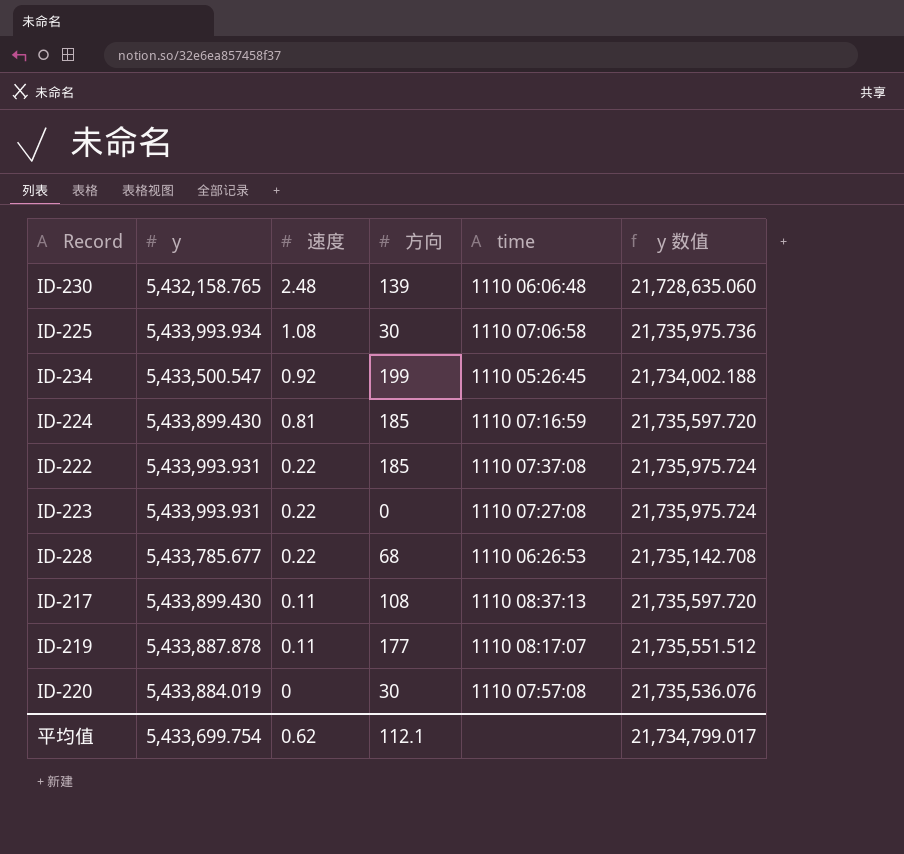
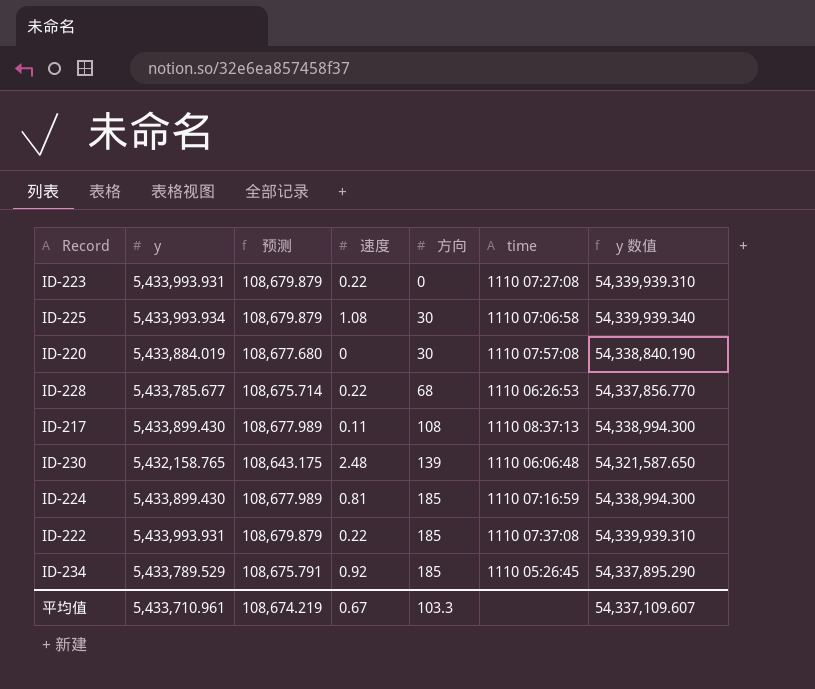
row order: 速度 descending -> 方向 ascending
column 预测 | formula: none -> [y] * 0.02
column y 数值 | formula: [y] * 4 -> [y] * 10
row ID-219: 5,433,887.878 | 0.11 | 177 | 1110 08:17:07 | 21,735,551.512 -> none
ID-234 | y: 5,433,500.547 -> 5,433,789.529
ID-234 | 方向: 199 -> 185
平均值 | y: 5,433,699.754 -> 5,433,710.961
平均值 | 速度: 0.62 -> 0.67
平均值 | 方向: 112.1 -> 103.3
平均值 | y 数值: 21,734,799.017 -> 54,337,109.607

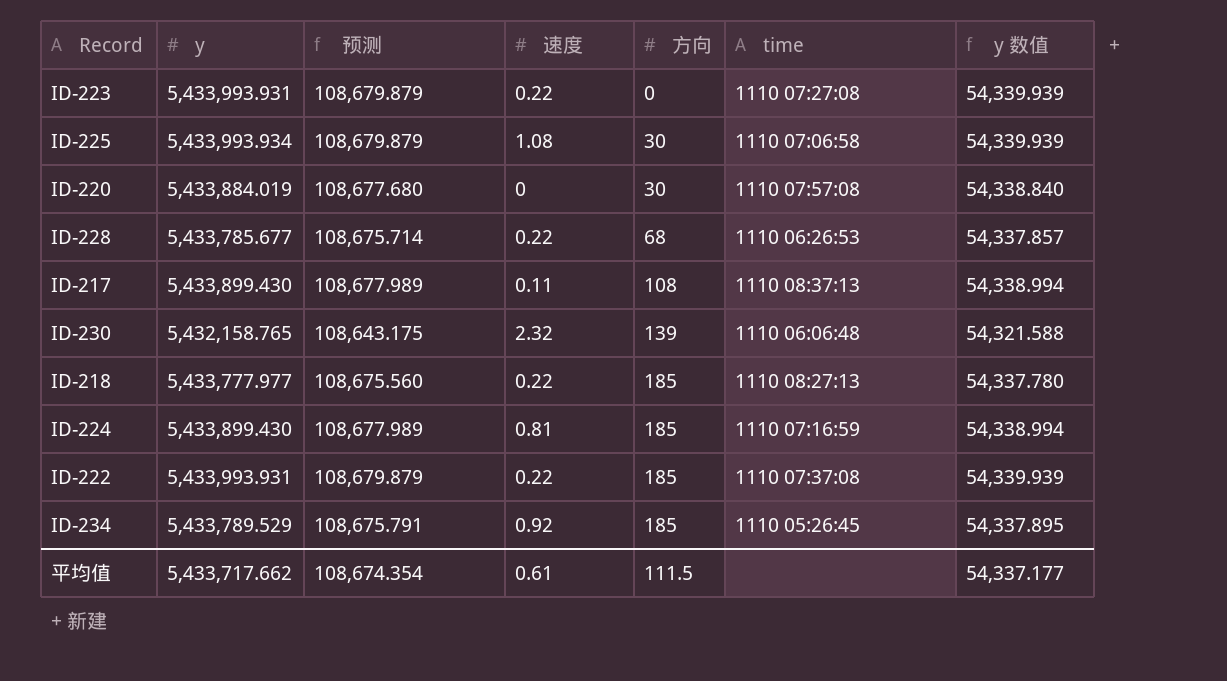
column y 数值 | formula: [y] * 10 -> [y] * 0.01
ID-230 | 速度: 2.48 -> 2.32
row ID-218: none -> 5,433,777.977 | 108,675.560 | 0.22 | 185 | 1110 08:27:13 | 54,337.780
平均值 | y: 5,433,710.961 -> 5,433,717.662
平均值 | 预测: 108,674.219 -> 108,674.354
平均值 | 速度: 0.67 -> 0.61
平均值 | 方向: 103.3 -> 111.5
平均值 | y 数值: 54,337,109.607 -> 54,337.177

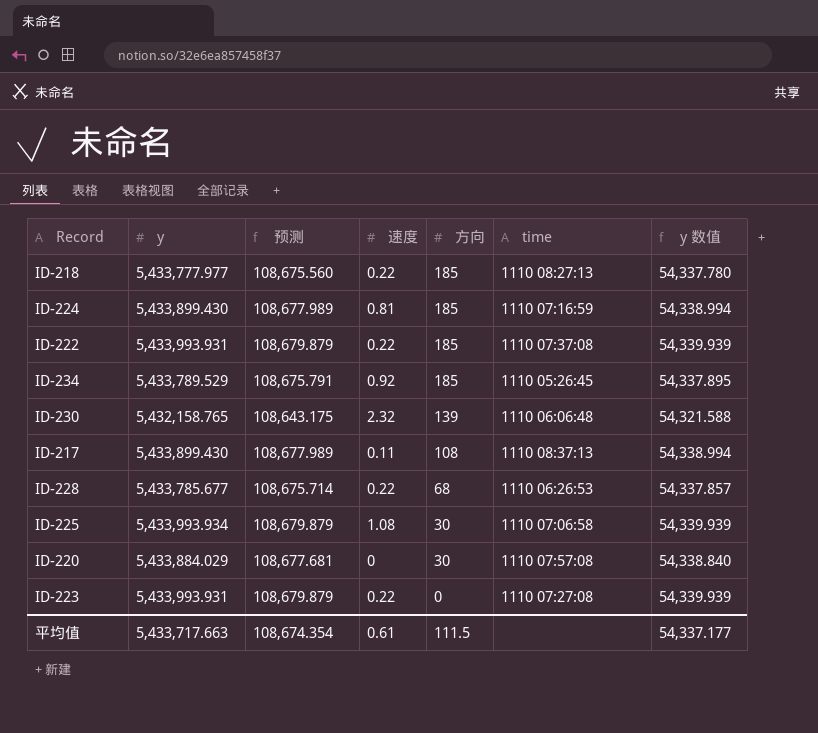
row order: 方向 ascending -> 方向 descending
ID-220 | y: 5,433,884.019 -> 5,433,884.029
ID-220 | 预测: 108,677.680 -> 108,677.681
平均值 | y: 5,433,717.662 -> 5,433,717.663

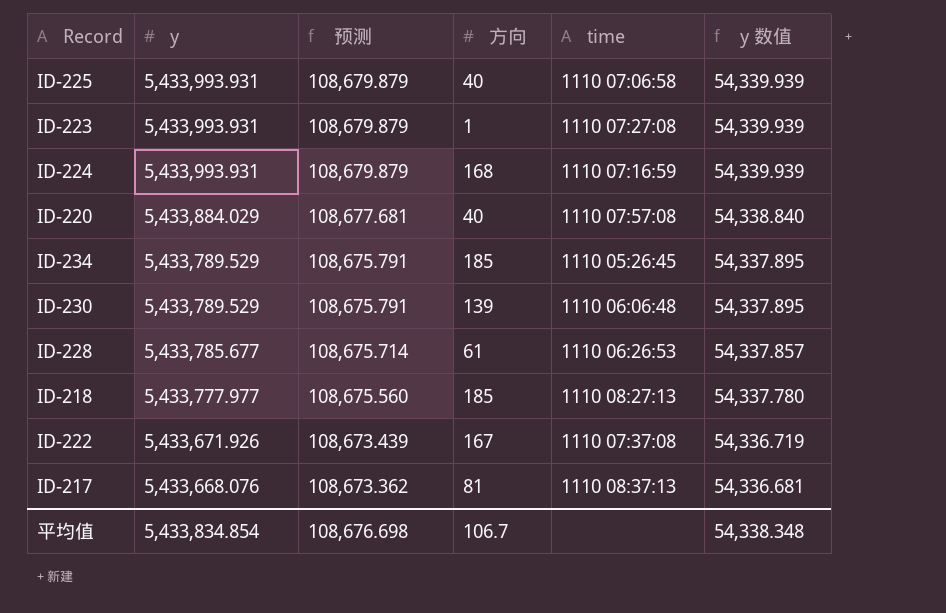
row order: 方向 descending -> y descending
column 速度 | position: 4 -> none
ID-225 | y: 5,433,993.934 -> 5,433,993.931
ID-225 | 方向: 30 -> 40
ID-223 | 方向: 0 -> 1
ID-224 | y: 5,433,899.430 -> 5,433,993.931
ID-224 | 预测: 108,677.989 -> 108,679.879
ID-224 | 方向: 185 -> 168
ID-224 | y 数值: 54,338.994 -> 54,339.939
ID-220 | 方向: 30 -> 40
ID-230 | y: 5,432,158.765 -> 5,433,789.529
ID-230 | 预测: 108,643.175 -> 108,675.791
ID-230 | y 数值: 54,321.588 -> 54,337.895
ID-228 | 方向: 68 -> 61
ID-222 | y: 5,433,993.931 -> 5,433,671.926
ID-222 | 预测: 108,679.879 -> 108,673.439
ID-222 | 方向: 185 -> 167
ID-222 | y 数值: 54,339.939 -> 54,336.719
ID-217 | y: 5,433,899.430 -> 5,433,668.076
ID-217 | 预测: 108,677.989 -> 108,673.362
ID-217 | 方向: 108 -> 81
ID-217 | y 数值: 54,338.994 -> 54,336.681
平均值 | y: 5,433,717.663 -> 5,433,834.854
平均值 | 预测: 108,674.354 -> 108,676.698
平均值 | 方向: 111.5 -> 106.7
平均值 | y 数值: 54,337.177 -> 54,338.348

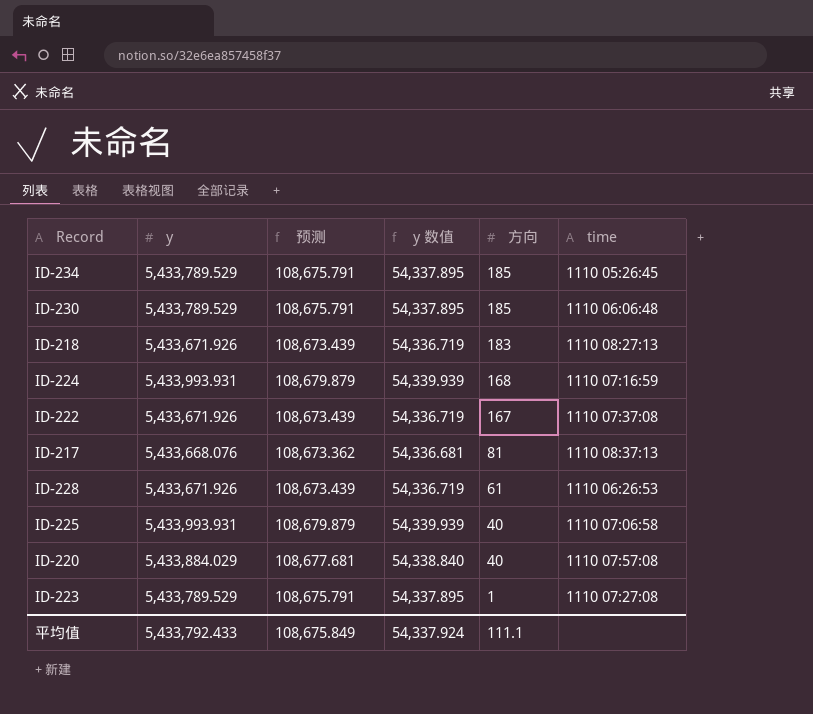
row order: y descending -> 方向 descending
column y 数值 | position: 6 -> 4
ID-230 | 方向: 139 -> 185
ID-218 | y: 5,433,777.977 -> 5,433,671.926
ID-218 | 预测: 108,675.560 -> 108,673.439
ID-218 | y 数值: 54,337.780 -> 54,336.719
ID-218 | 方向: 185 -> 183
ID-228 | y: 5,433,785.677 -> 5,433,671.926
ID-228 | 预测: 108,675.714 -> 108,673.439
ID-228 | y 数值: 54,337.857 -> 54,336.719
ID-223 | y: 5,433,993.931 -> 5,433,789.529
ID-223 | 预测: 108,679.879 -> 108,675.791
ID-223 | y 数值: 54,339.939 -> 54,337.895
平均值 | y: 5,433,834.854 -> 5,433,792.433
平均值 | 预测: 108,676.698 -> 108,675.849
平均值 | y 数值: 54,338.348 -> 54,337.924
平均值 | 方向: 106.7 -> 111.1

